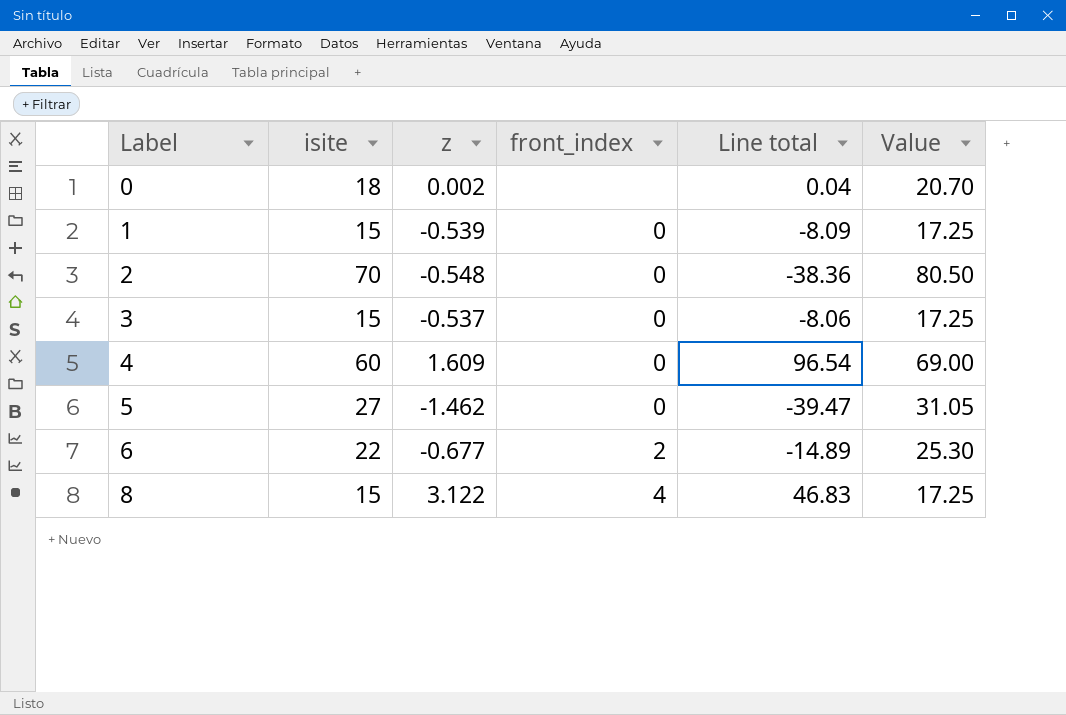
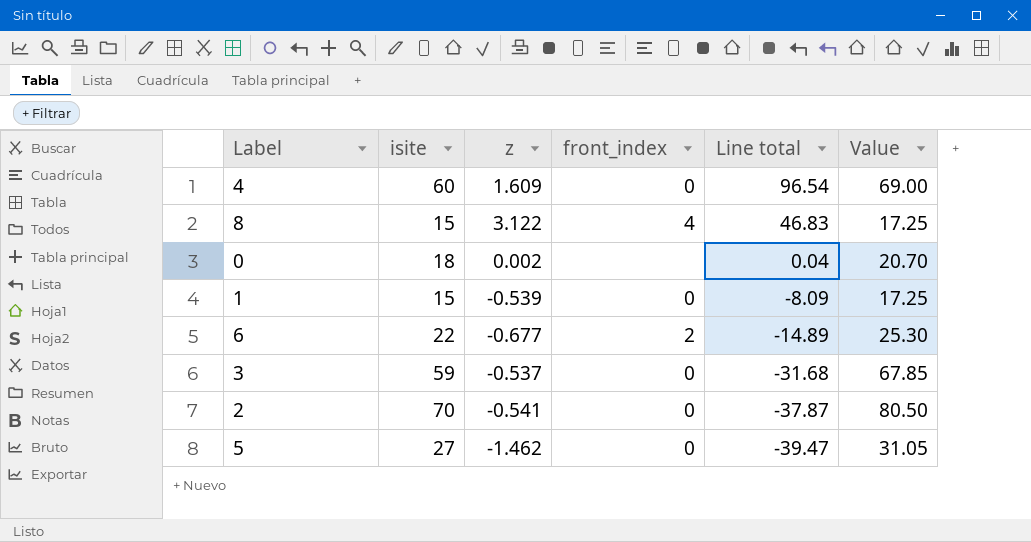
row order: Label ascending -> Line total descending
3 | isite: 15 -> 59
3 | Line total: -8.06 -> -31.68
3 | Value: 17.25 -> 67.85
2 | z: -0.548 -> -0.541
2 | Line total: -38.36 -> -37.87

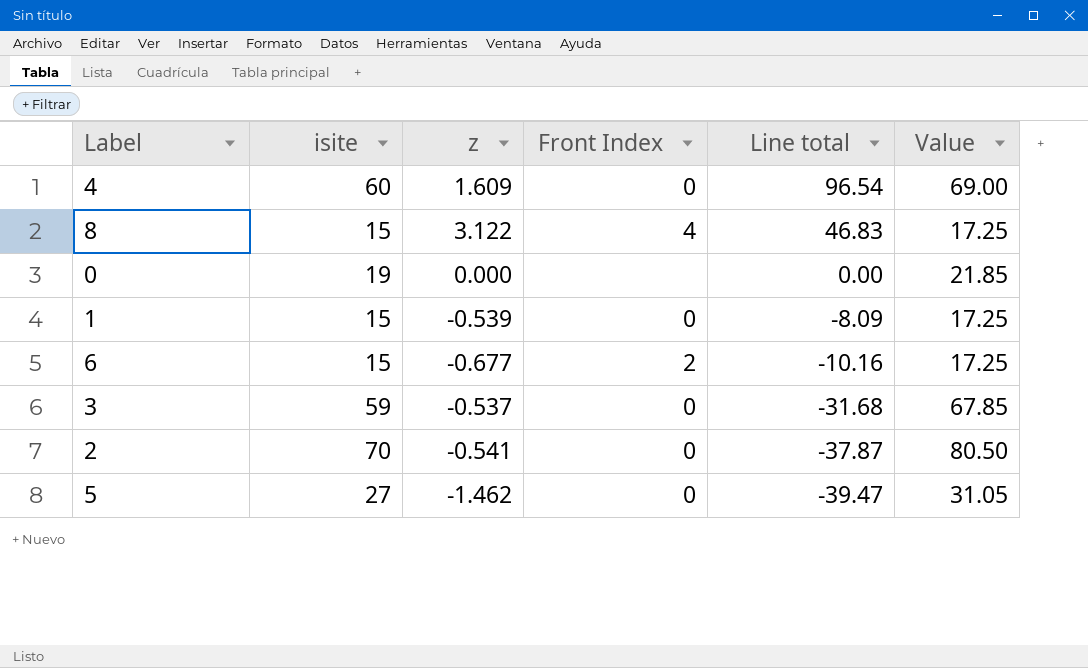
column name: front_index -> Front Index
0 | isite: 18 -> 19
0 | z: 0.002 -> 0.000
0 | Line total: 0.04 -> 0.00
0 | Value: 20.70 -> 21.85
6 | isite: 22 -> 15
6 | Line total: -14.89 -> -10.16
6 | Value: 25.30 -> 17.25

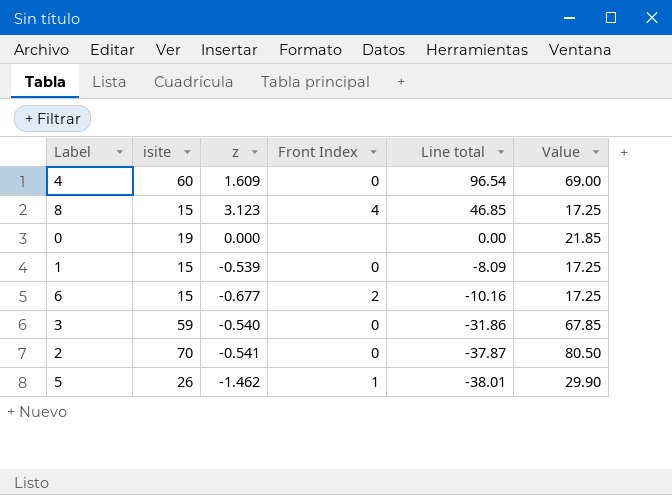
8 | z: 3.122 -> 3.123
8 | Line total: 46.83 -> 46.85
3 | z: -0.537 -> -0.540
3 | Line total: -31.68 -> -31.86
5 | isite: 27 -> 26
5 | Front Index: 0 -> 1
5 | Line total: -39.47 -> -38.01
5 | Value: 31.05 -> 29.90

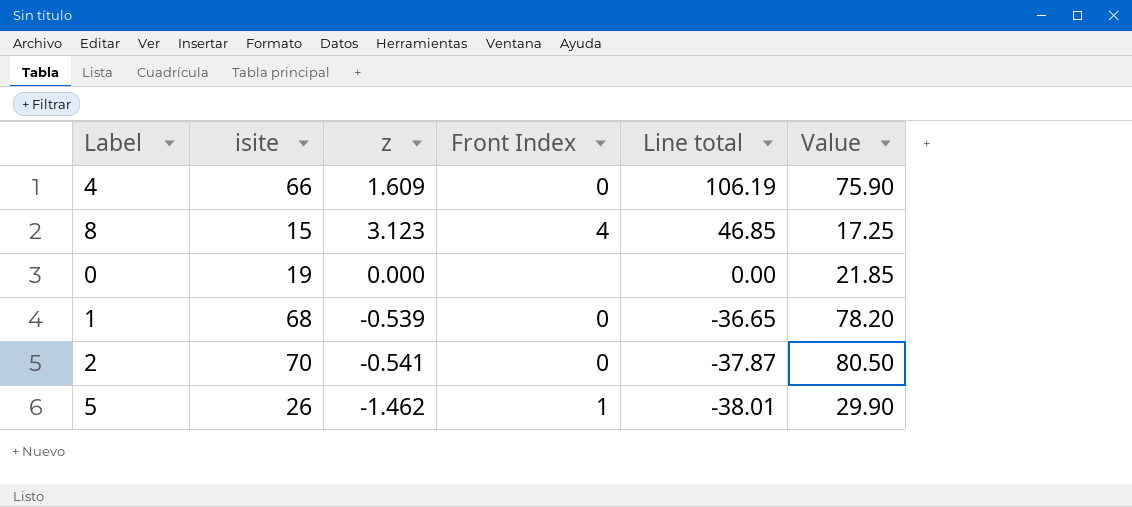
row 6: 15 | -0.677 | 2 | -10.16 | 17.25 -> none
row 3: 59 | -0.540 | 0 | -31.86 | 67.85 -> none
4 | isite: 60 -> 66
4 | Line total: 96.54 -> 106.19
4 | Value: 69.00 -> 75.90
1 | isite: 15 -> 68
1 | Line total: -8.09 -> -36.65
1 | Value: 17.25 -> 78.20

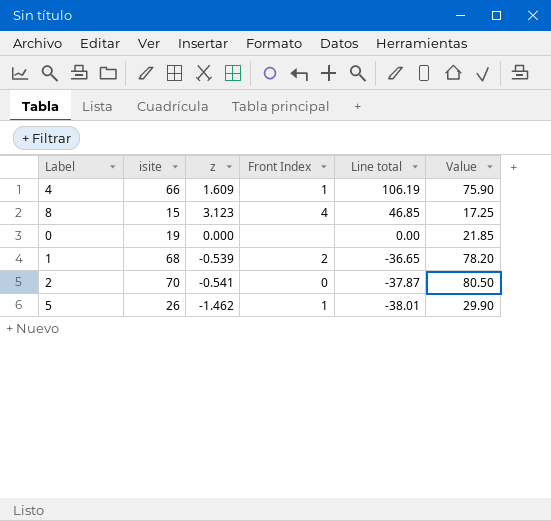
4 | Front Index: 0 -> 1
1 | Front Index: 0 -> 2

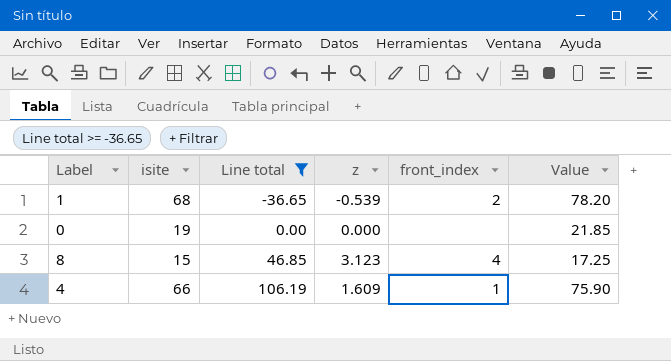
filter: none -> Line total >= -36.65
row order: Line total descending -> Line total ascending
column Line total | position: 5 -> 3
column name: Front Index -> front_index

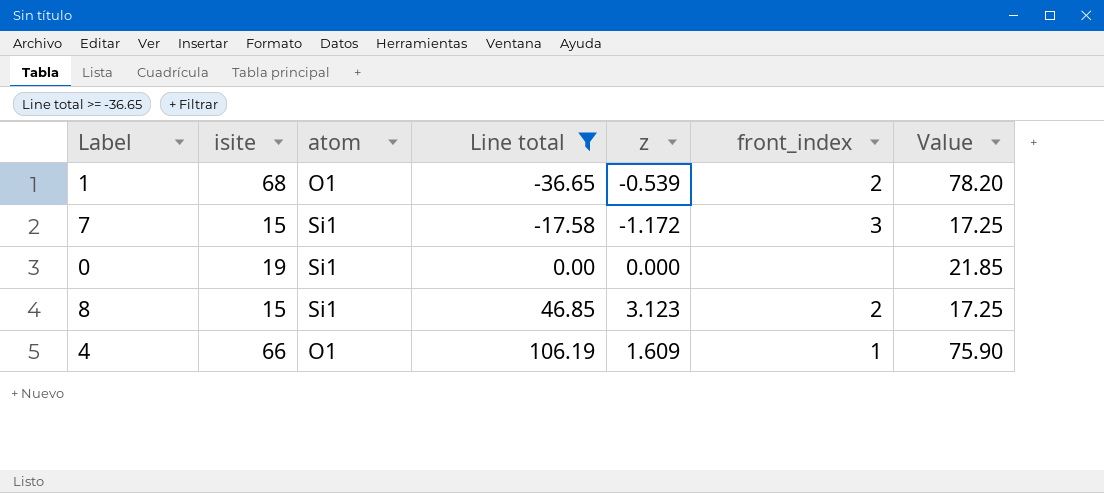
column atom | position: none -> 3
row 7: none -> 15 | Si1 | -17.58 | -1.172 | 3 | 17.25
8 | front_index: 4 -> 2

